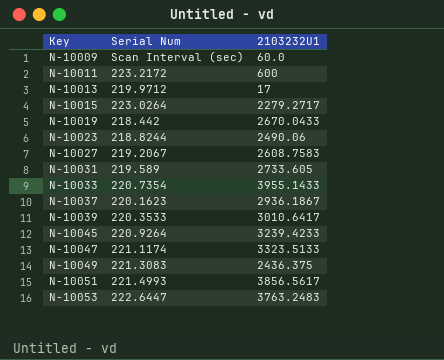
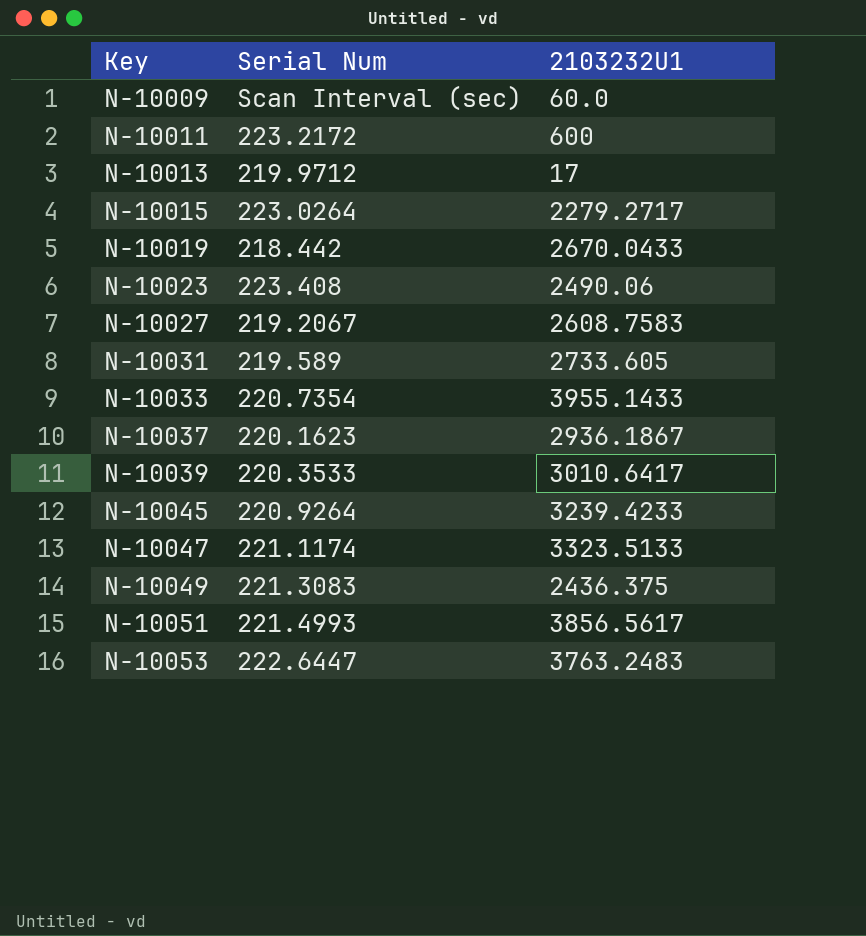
N-10023 | Serial Num: 218.8244 -> 223.408

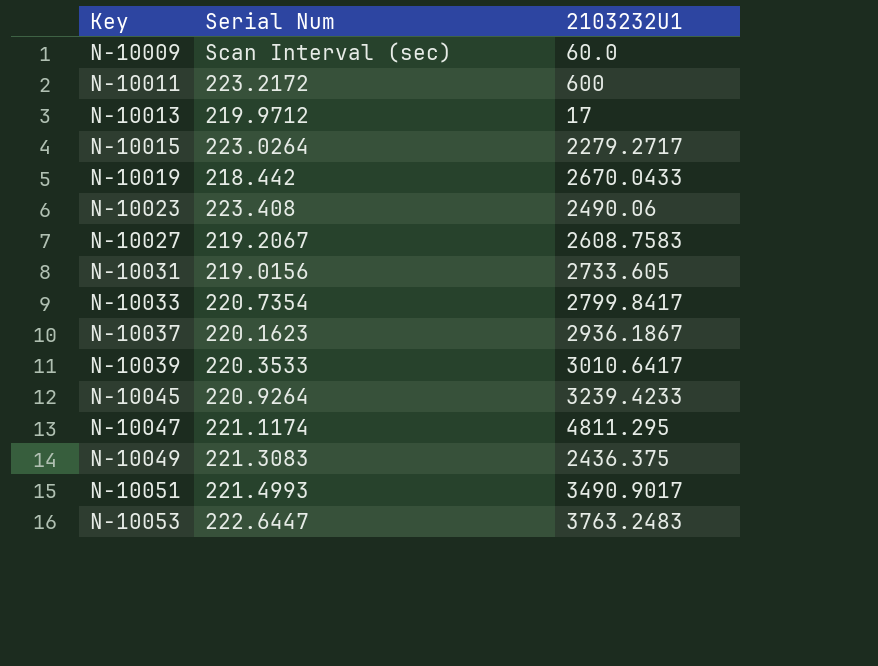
N-10031 | Serial Num: 219.589 -> 219.0156
N-10033 | 2103232U1: 3955.1433 -> 2799.8417
N-10047 | 2103232U1: 3323.5133 -> 4811.295
N-10051 | 2103232U1: 3856.5617 -> 3490.9017

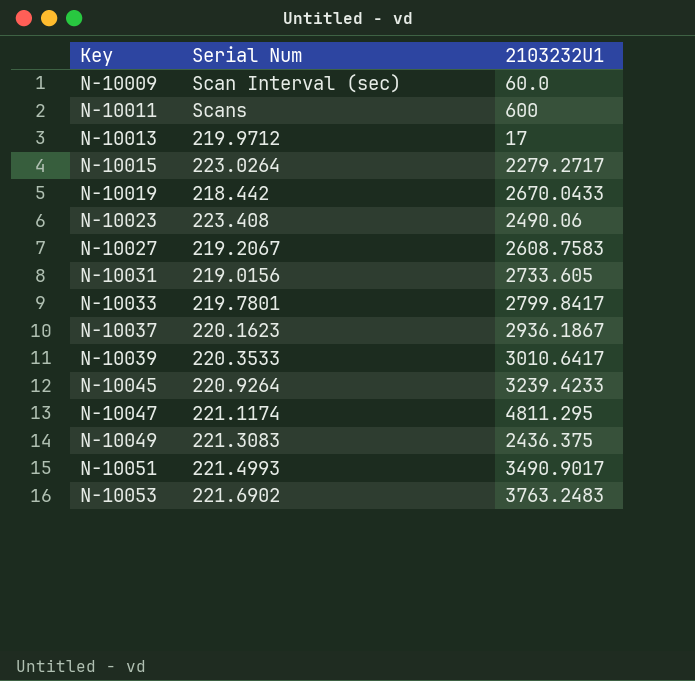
N-10011 | Serial Num: 223.2172 -> Scans
N-10033 | Serial Num: 220.7354 -> 219.7801
N-10053 | Serial Num: 222.6447 -> 221.6902

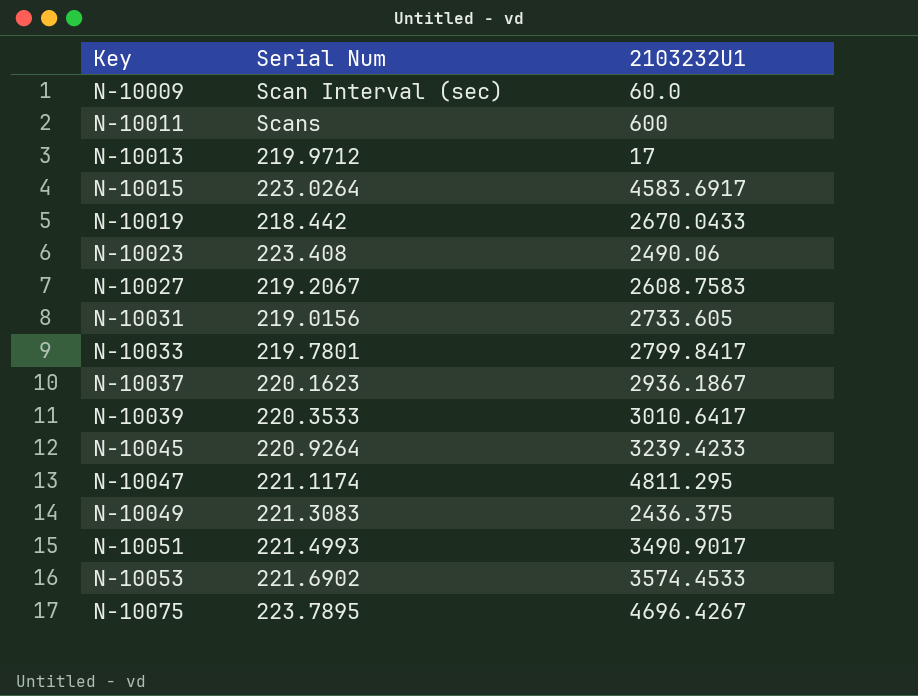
N-10015 | 2103232U1: 2279.2717 -> 4583.6917
N-10053 | 2103232U1: 3763.2483 -> 3574.4533
row N-10075: none -> 223.7895 | 4696.4267

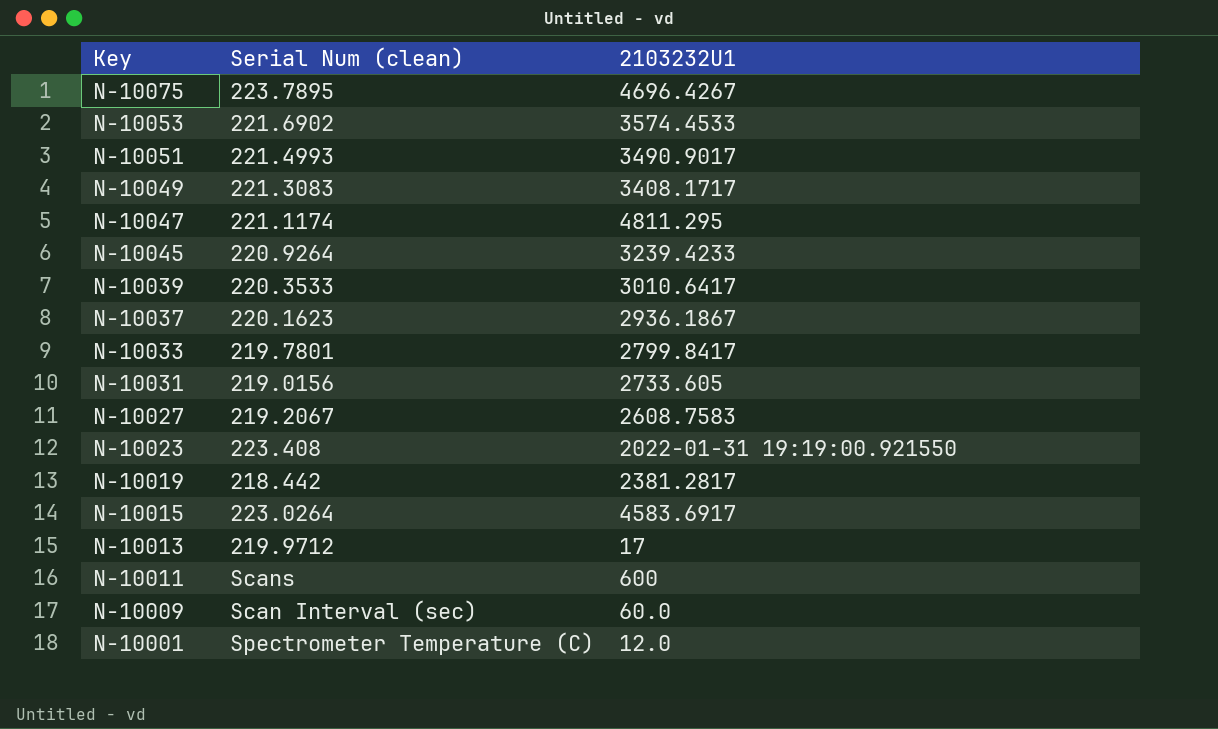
row order: Key ascending -> Key descending
column name: Serial Num -> Serial Num (clean)
N-10049 | 2103232U1: 2436.375 -> 3408.1717
N-10023 | 2103232U1: 2490.06 -> 2022-01-31 19:19:00.921550
N-10019 | 2103232U1: 2670.0433 -> 2381.2817
row N-10001: none -> Spectrometer Temperature (C) | 12.0

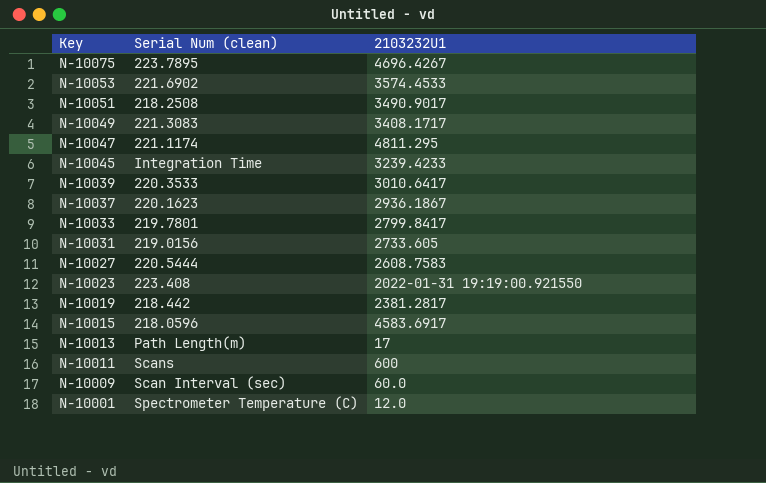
N-10051 | Serial Num (clean): 221.4993 -> 218.2508
N-10045 | Serial Num (clean): 220.9264 -> Integration Time
N-10027 | Serial Num (clean): 219.2067 -> 220.5444
N-10015 | Serial Num (clean): 223.0264 -> 218.0596
N-10013 | Serial Num (clean): 219.9712 -> Path Length(m)

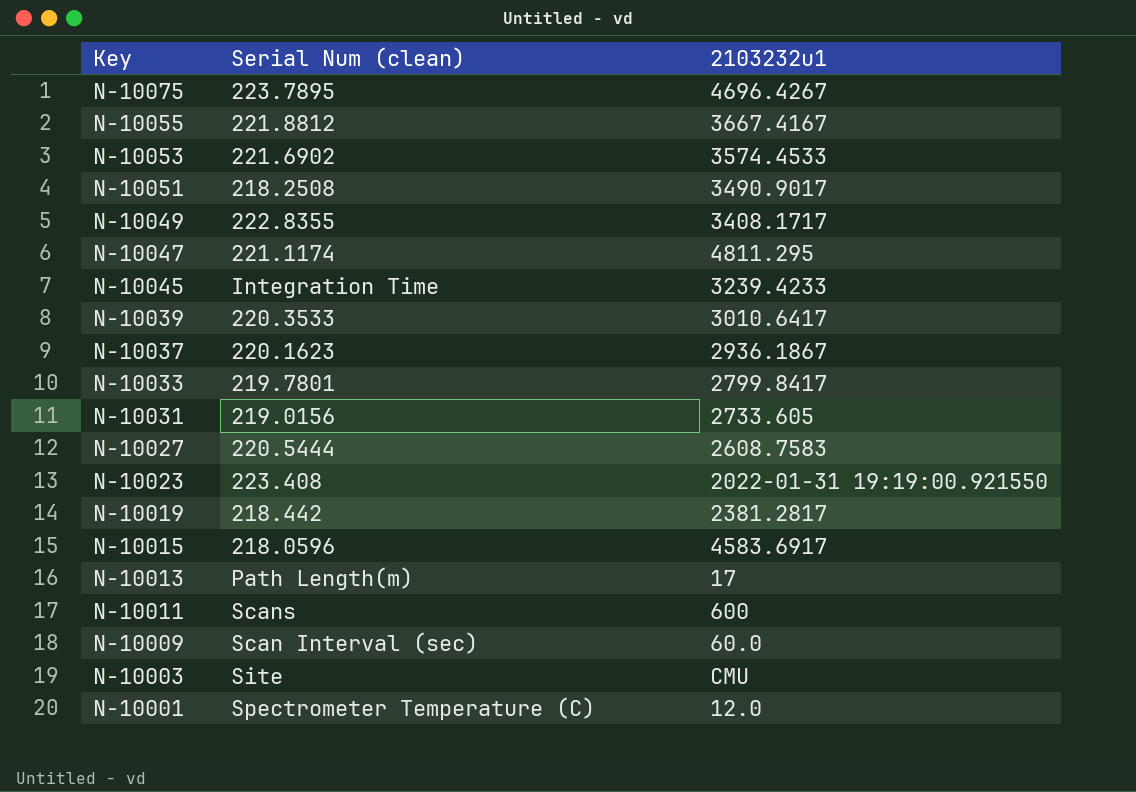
column name: 2103232U1 -> 2103232u1
row N-10055: none -> 221.8812 | 3667.4167
N-10049 | Serial Num (clean): 221.3083 -> 222.8355
row N-10003: none -> Site | CMU

